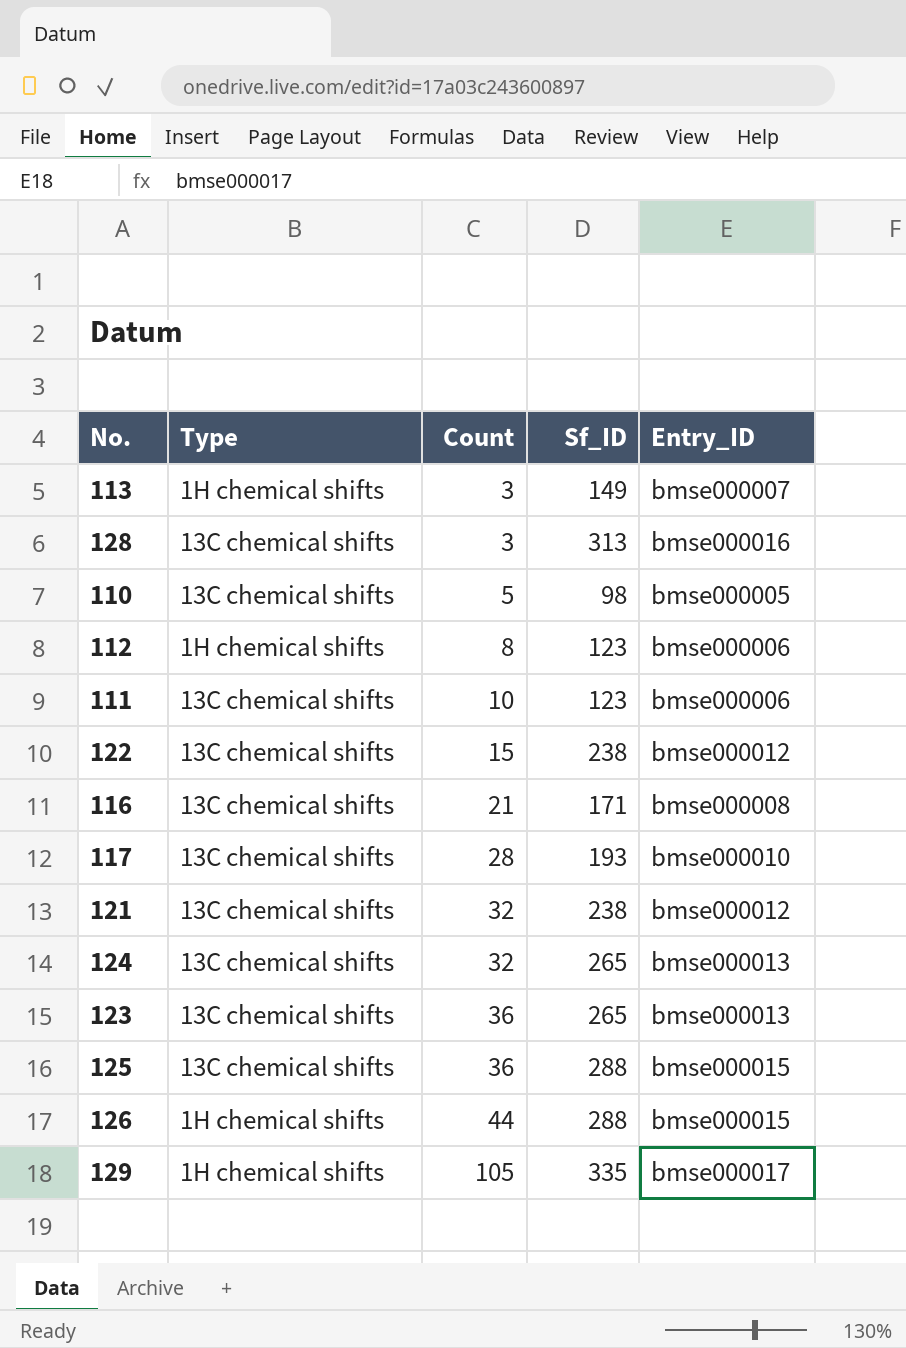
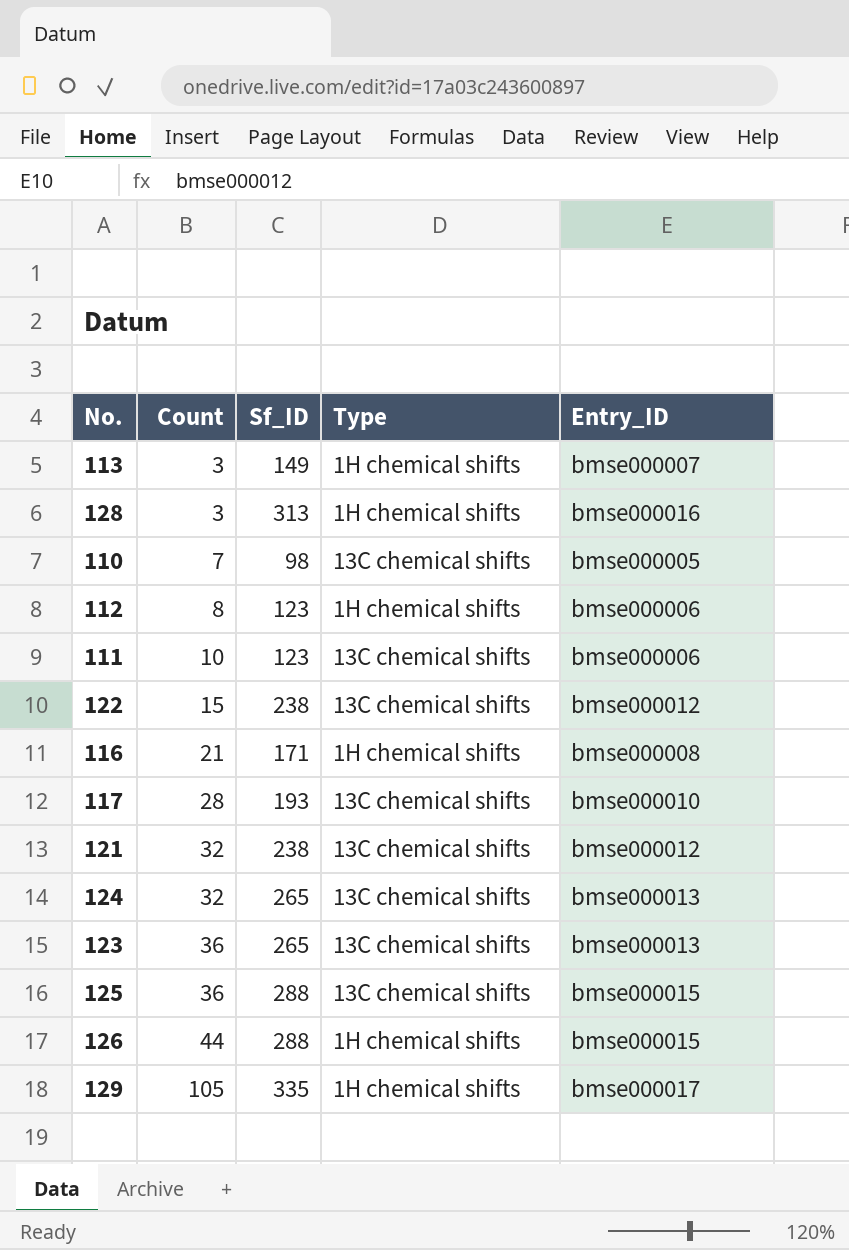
column Type | position: 2 -> 4
128 | Type: 13C chemical shifts -> 1H chemical shifts
110 | Count: 5 -> 7
116 | Type: 13C chemical shifts -> 1H chemical shifts

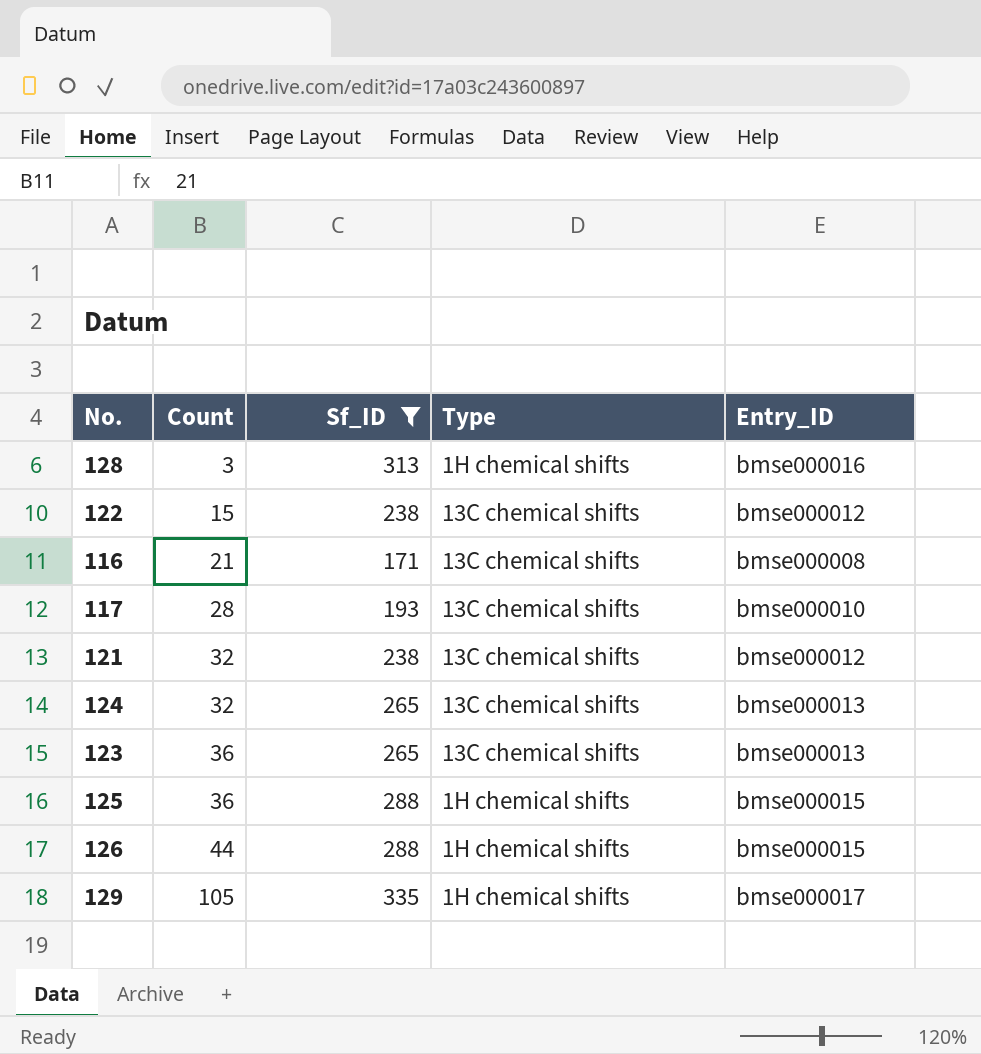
filter: none -> Sf_ID >= 171
116 | Type: 1H chemical shifts -> 13C chemical shifts
125 | Type: 13C chemical shifts -> 1H chemical shifts

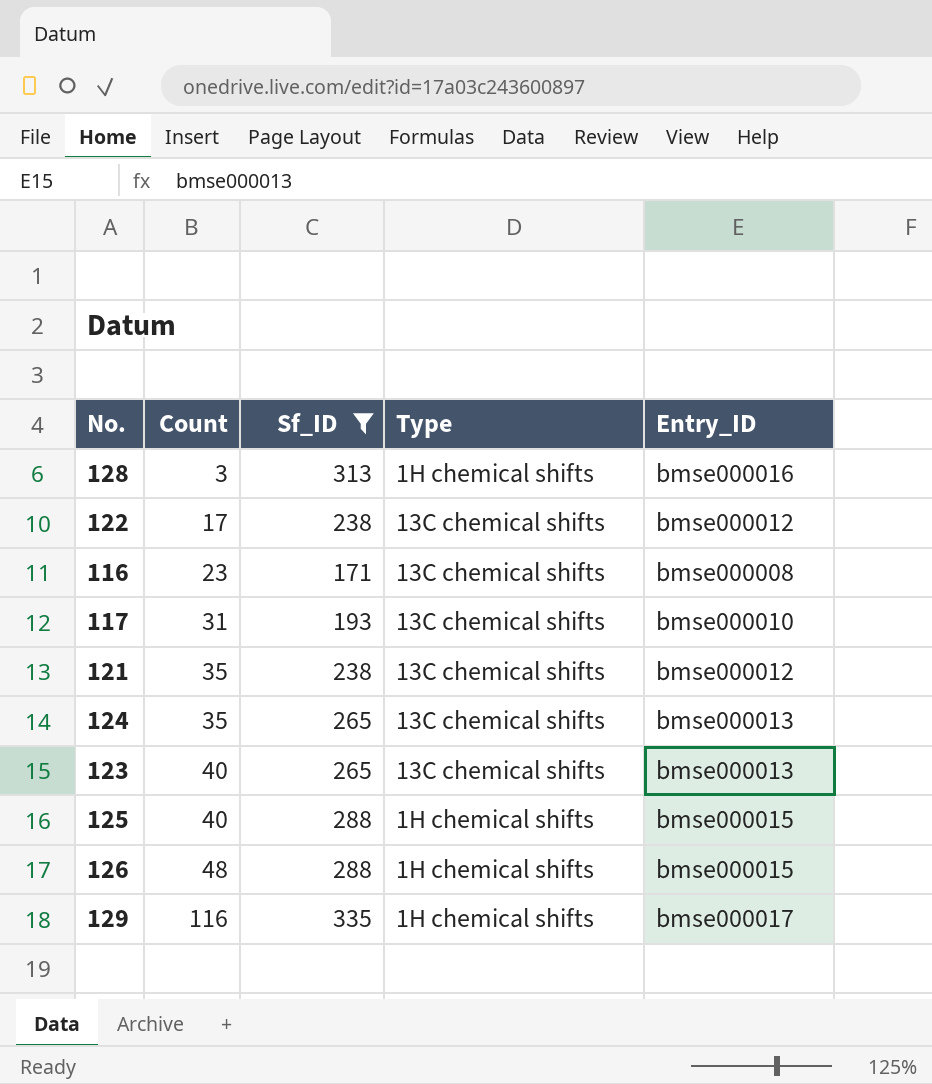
122 | Count: 15 -> 17
116 | Count: 21 -> 23
117 | Count: 28 -> 31
121 | Count: 32 -> 35
124 | Count: 32 -> 35
123 | Count: 36 -> 40
125 | Count: 36 -> 40
126 | Count: 44 -> 48
129 | Count: 105 -> 116

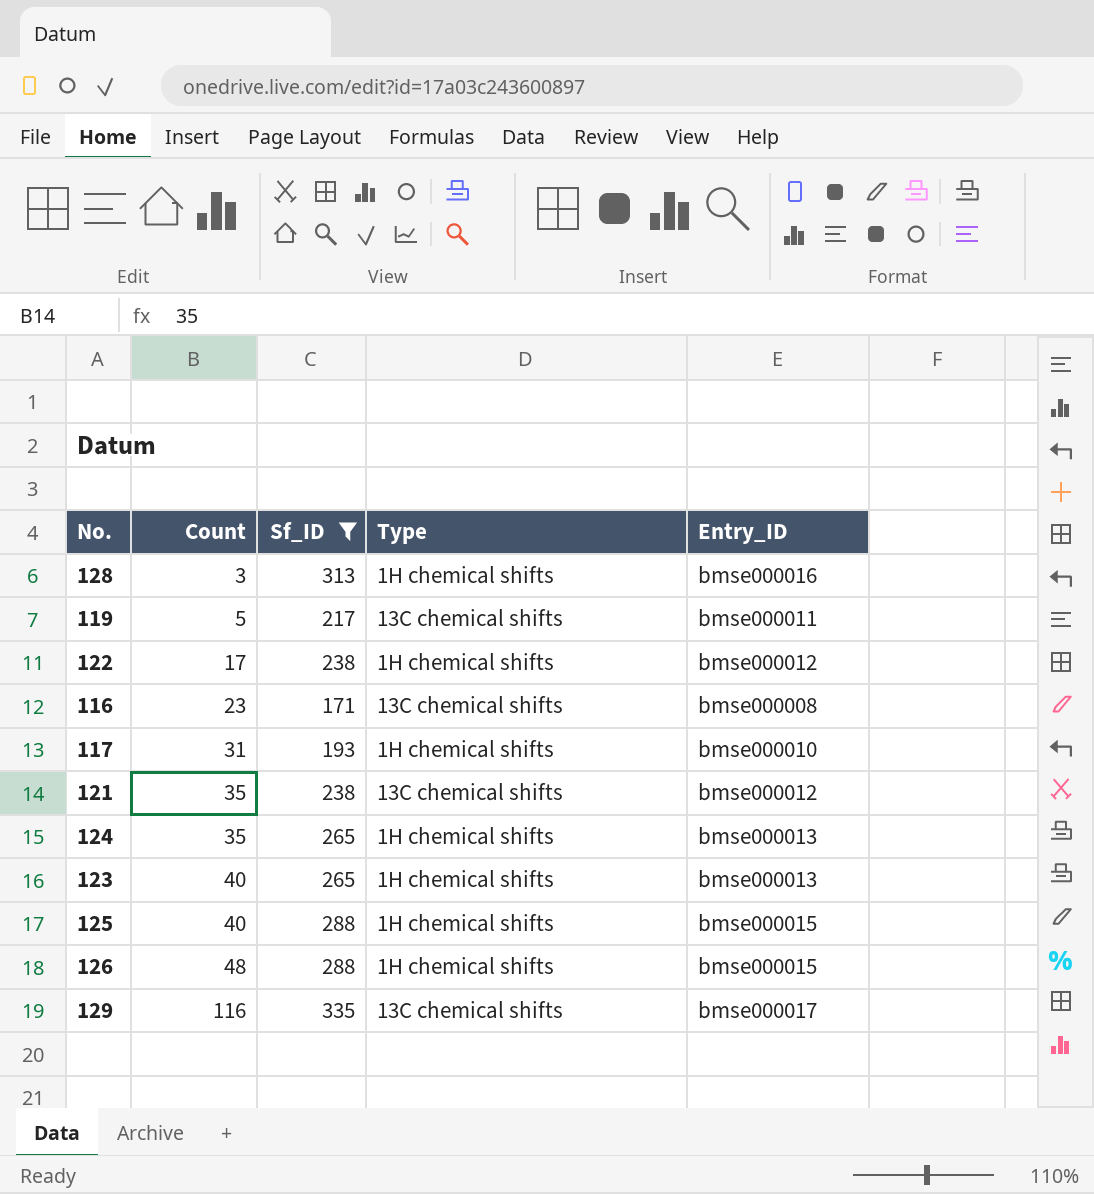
row 119: none -> 5 | 217 | 13C chemical shifts | bmse000011
122 | Type: 13C chemical shifts -> 1H chemical shifts
117 | Type: 13C chemical shifts -> 1H chemical shifts
124 | Type: 13C chemical shifts -> 1H chemical shifts
123 | Type: 13C chemical shifts -> 1H chemical shifts
129 | Type: 1H chemical shifts -> 13C chemical shifts

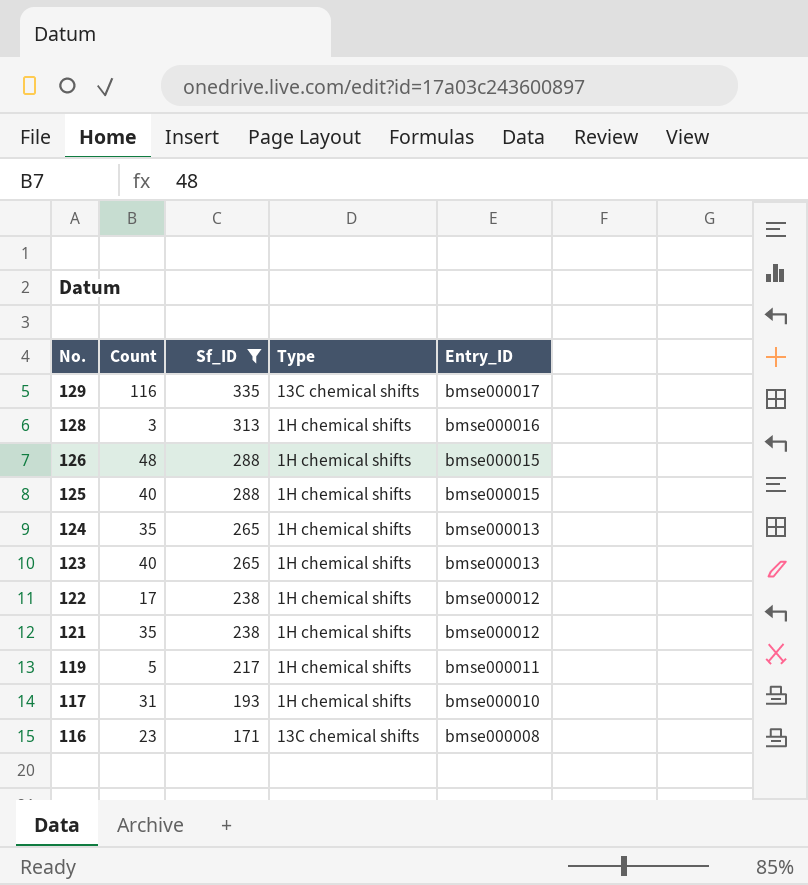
row order: Count ascending -> No. descending
121 | Type: 13C chemical shifts -> 1H chemical shifts
119 | Type: 13C chemical shifts -> 1H chemical shifts

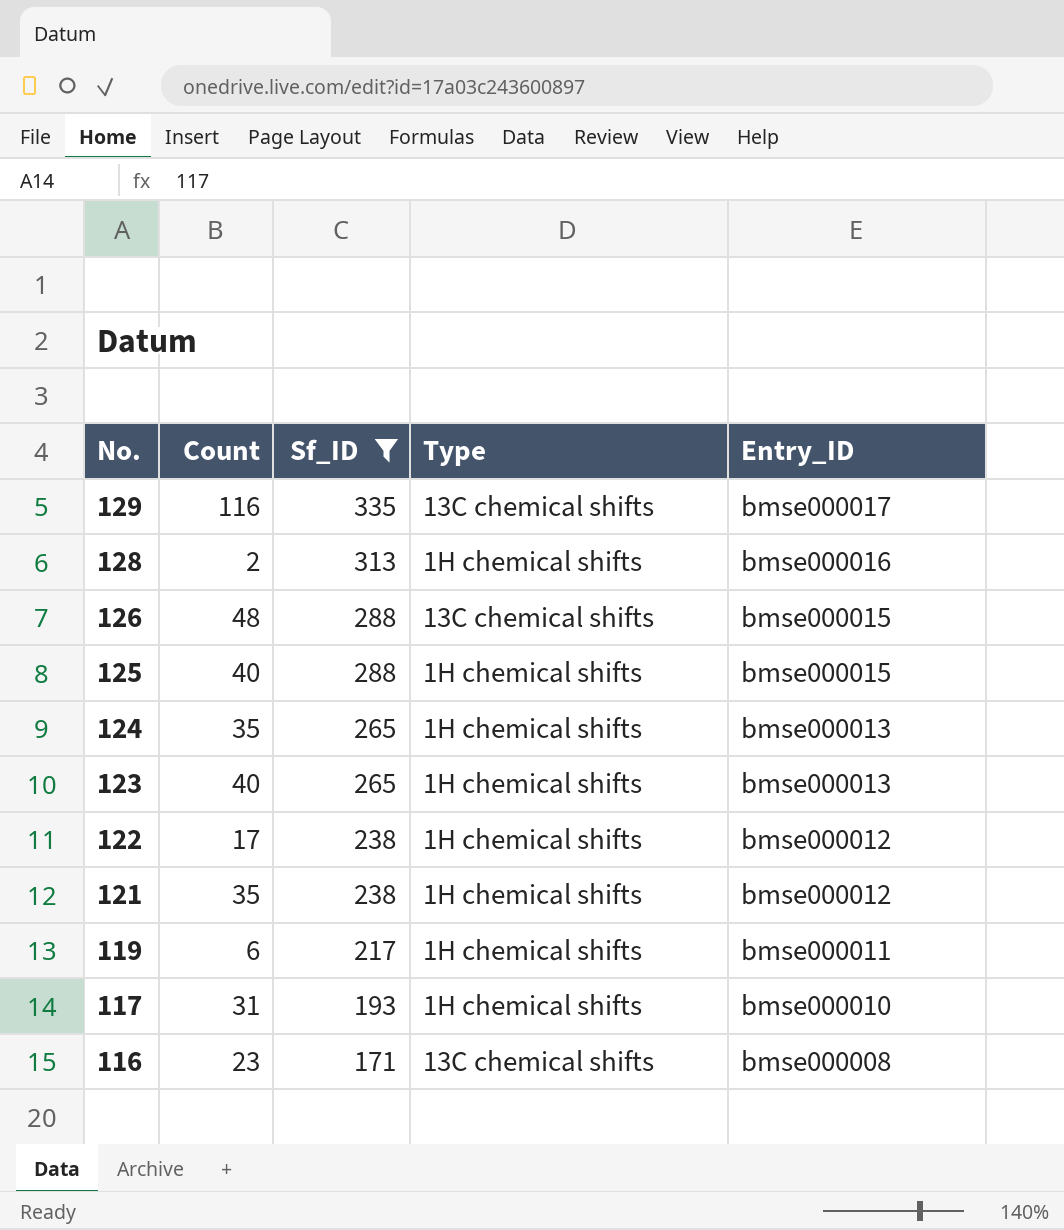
128 | Count: 3 -> 2
126 | Type: 1H chemical shifts -> 13C chemical shifts
119 | Count: 5 -> 6

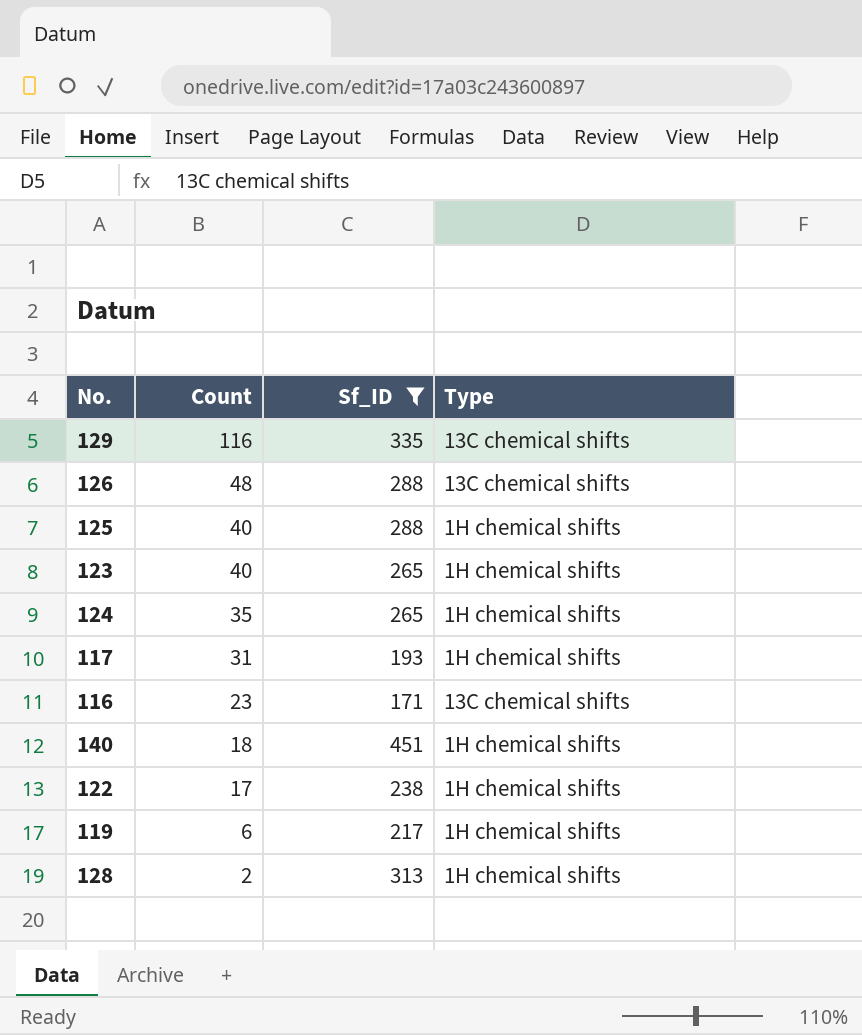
row order: No. descending -> Count descending
column Entry_ID | position: 5 -> none
row 121: 35 | 238 | 1H chemical shifts | bmse000012 -> none
row 140: none -> 18 | 451 | 1H chemical shifts

